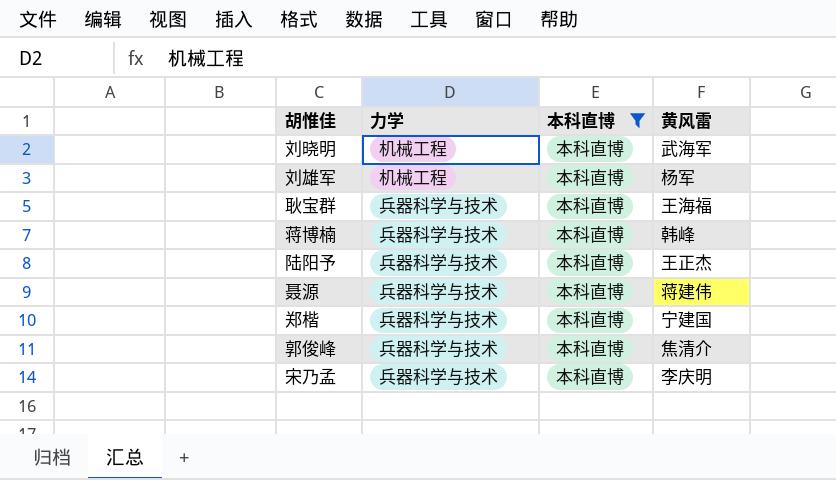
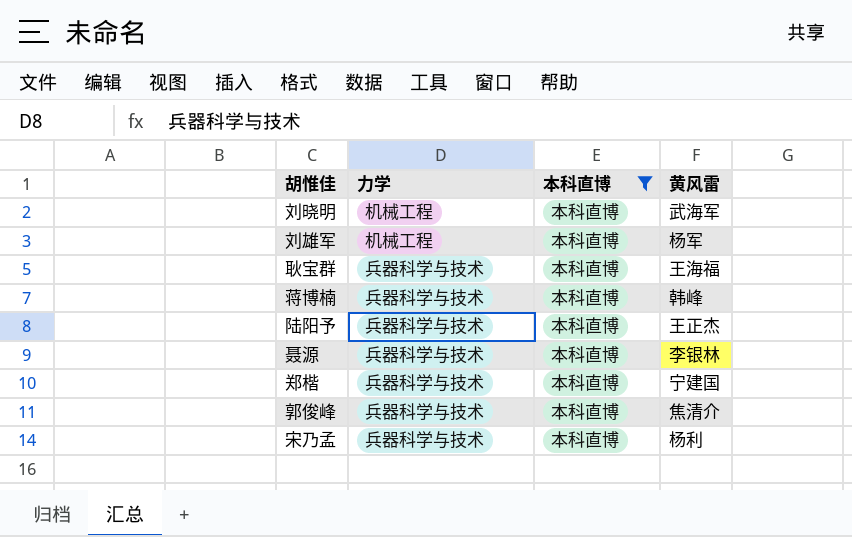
聂源 | 黄风雷: 蒋建伟 -> 李银林
宋乃孟 | 黄风雷: 李庆明 -> 杨利

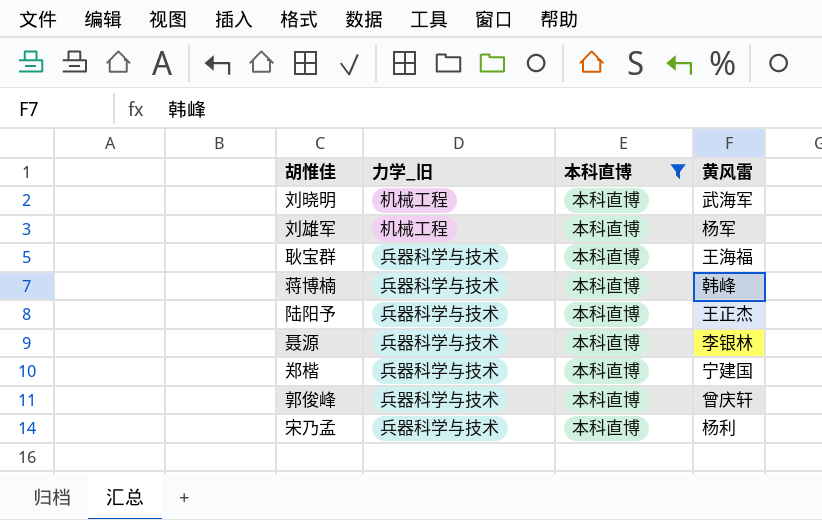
column name: 力学 -> 力学_旧
郭俊峰 | 黄风雷: 焦清介 -> 曾庆轩

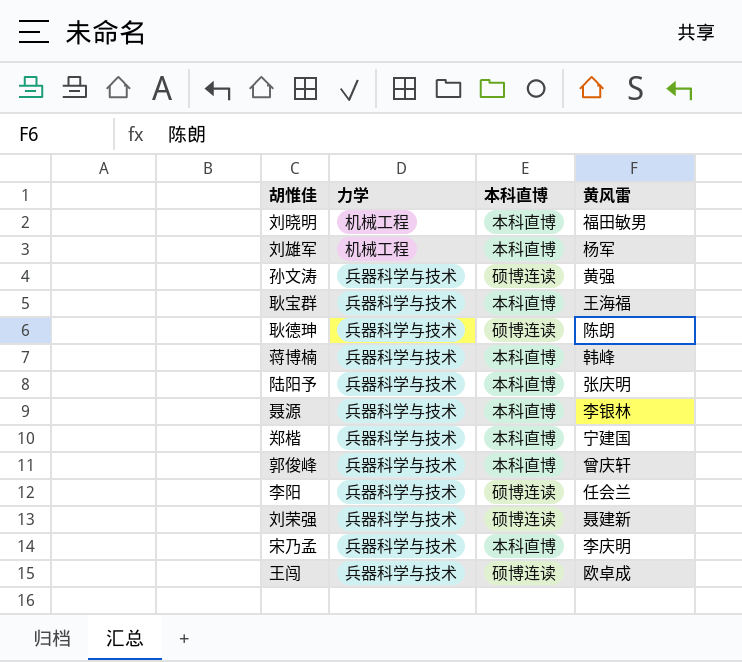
filter: 本科直博 = 本科直博 -> none
column name: 力学_旧 -> 力学
刘晓明 | 黄风雷: 武海军 -> 福田敏男
陆阳予 | 黄风雷: 王正杰 -> 张庆明
宋乃孟 | 黄风雷: 杨利 -> 李庆明

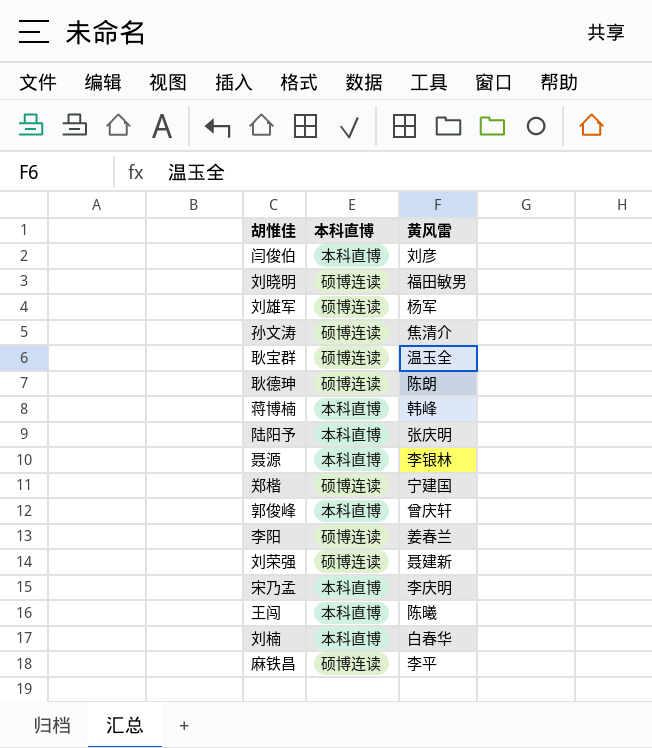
column 力学 | position: 2 -> none
row 闫俊伯: none -> 本科直博 | 刘彦
刘晓明 | 本科直博: 本科直博 -> 硕博连读
刘雄军 | 本科直博: 本科直博 -> 硕博连读
孙文涛 | 黄风雷: 黄强 -> 焦清介
耿宝群 | 本科直博: 本科直博 -> 硕博连读
耿宝群 | 黄风雷: 王海福 -> 温玉全
郑楷 | 本科直博: 本科直博 -> 硕博连读
李阳 | 黄风雷: 任会兰 -> 姜春兰
王闯 | 本科直博: 硕博连读 -> 本科直博
王闯 | 黄风雷: 欧卓成 -> 陈曦
row 刘楠: none -> 本科直博 | 白春华
row 麻铁昌: none -> 硕博连读 | 李平

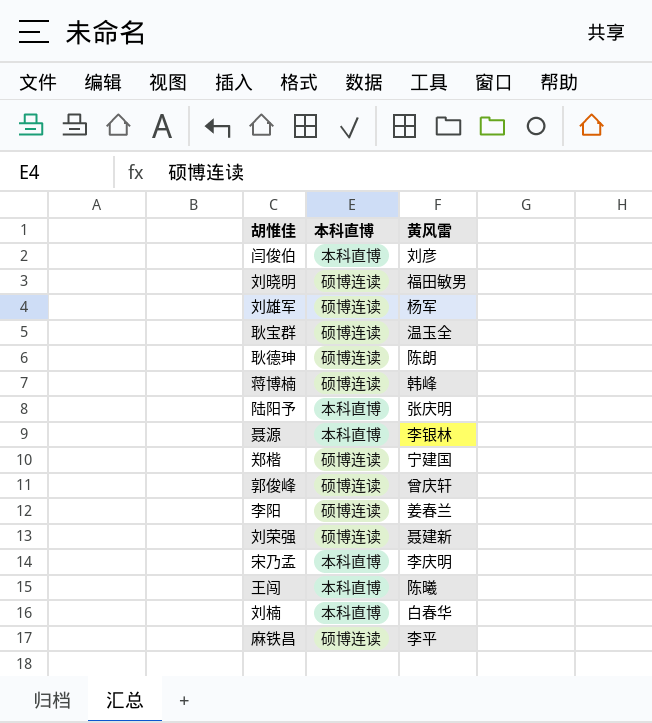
row 孙文涛: 硕博连读 | 焦清介 -> none
蒋博楠 | 本科直博: 本科直博 -> 硕博连读
郭俊峰 | 本科直博: 本科直博 -> 硕博连读

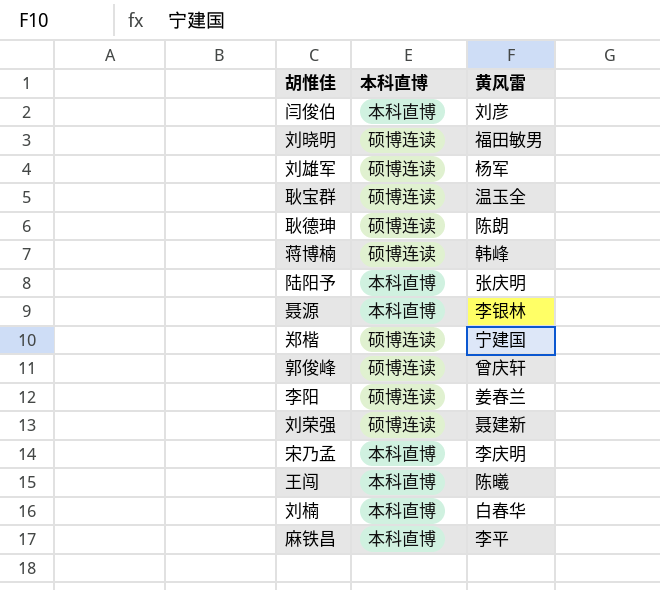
麻铁昌 | 本科直博: 硕博连读 -> 本科直博

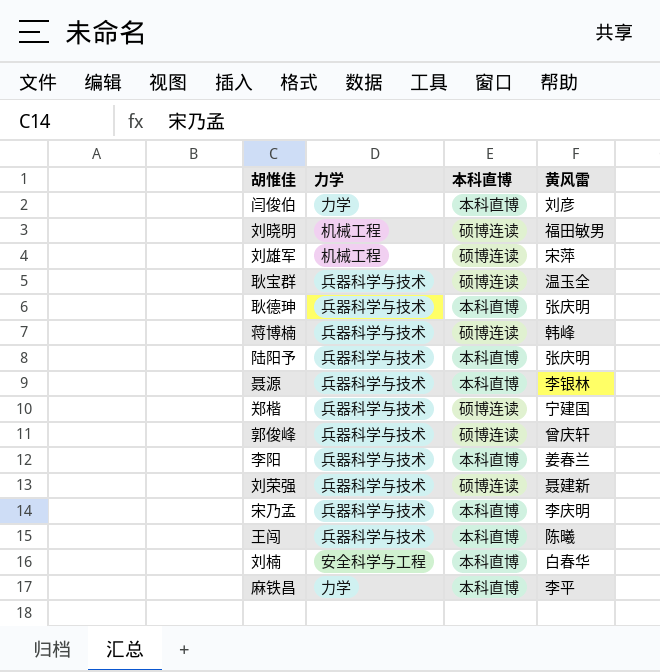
column 力学 | position: none -> 2
刘雄军 | 黄风雷: 杨军 -> 宋萍
耿德珅 | 本科直博: 硕博连读 -> 本科直博
耿德珅 | 黄风雷: 陈朗 -> 张庆明
李阳 | 本科直博: 硕博连读 -> 本科直博

